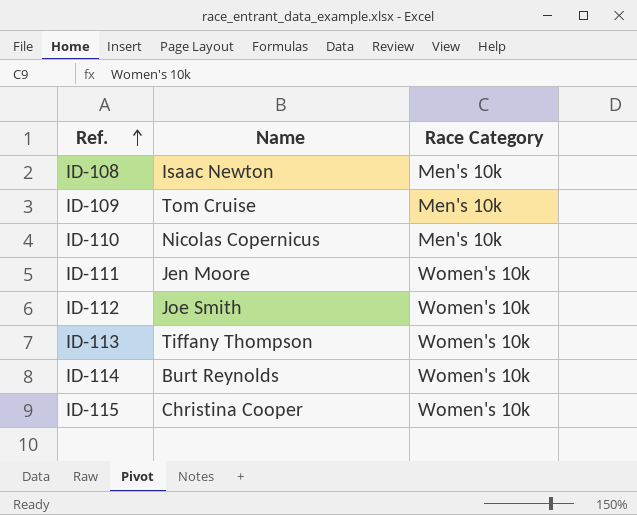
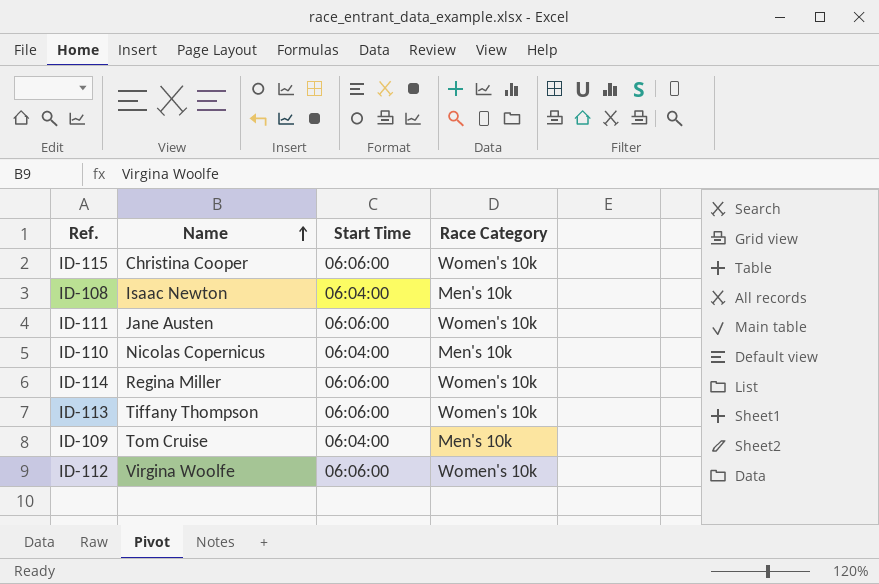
row order: Ref. ascending -> Name ascending
column Start Time | position: none -> 3
ID-111 | Name: Jen Moore -> Jane Austen
ID-114 | Name: Burt Reynolds -> Regina Miller
ID-112 | Name: Joe Smith -> Virgina Woolfe

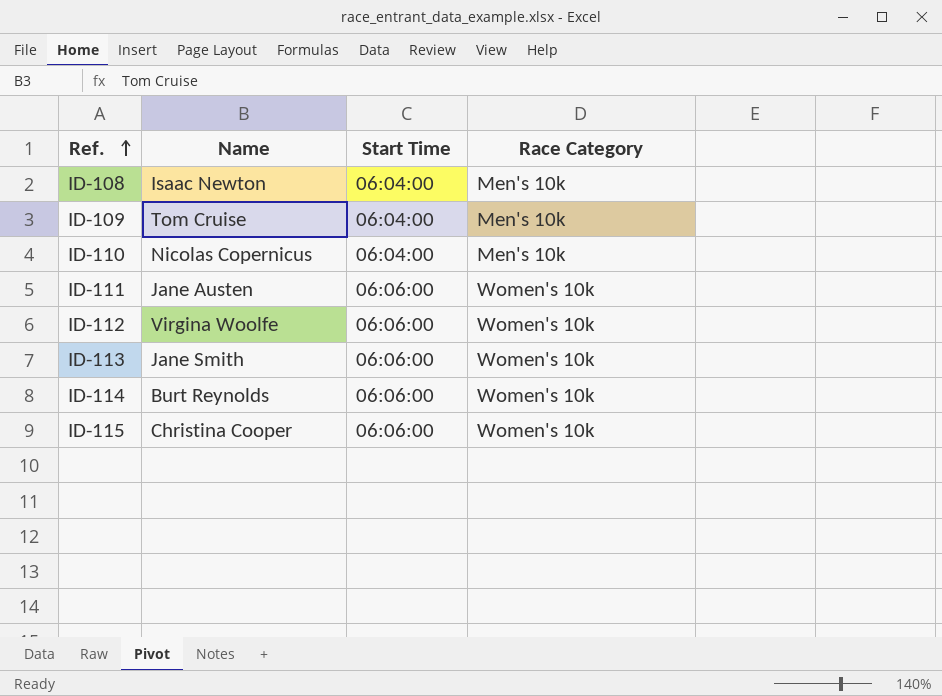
row order: Name ascending -> Ref. ascending
ID-113 | Name: Tiffany Thompson -> Jane Smith
ID-114 | Name: Regina Miller -> Burt Reynolds

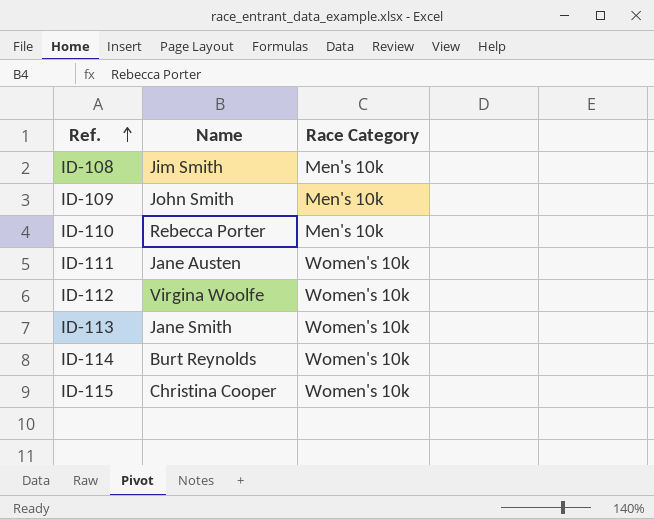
column Start Time | position: 3 -> none
ID-108 | Name: Isaac Newton -> Jim Smith
ID-109 | Name: Tom Cruise -> John Smith
ID-110 | Name: Nicolas Copernicus -> Rebecca Porter

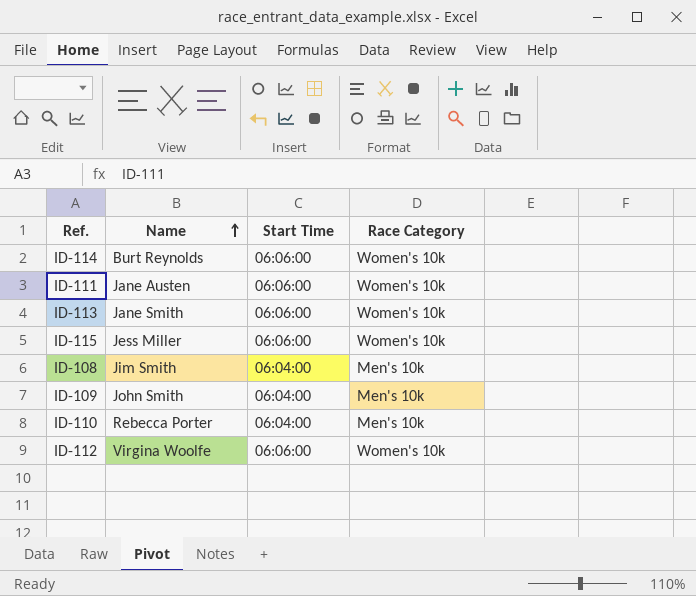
row order: Ref. ascending -> Name ascending
column Start Time | position: none -> 3
ID-115 | Name: Christina Cooper -> Jess Miller

